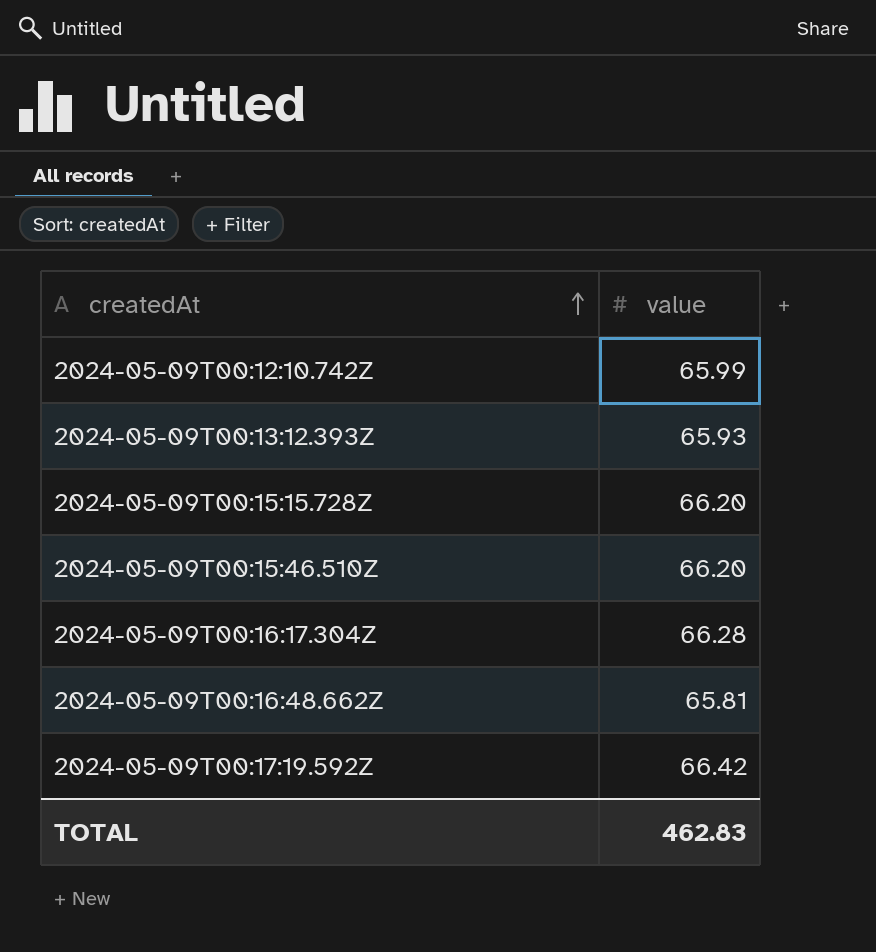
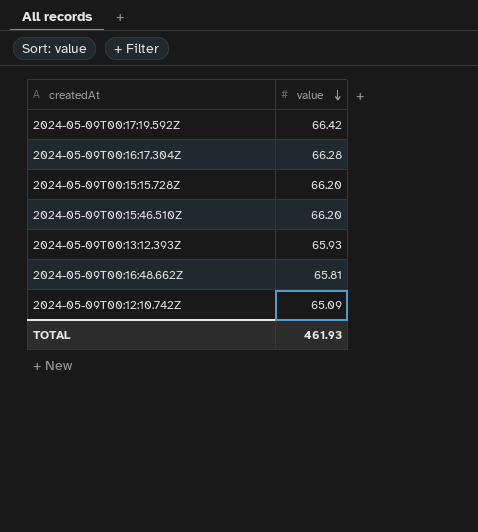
row order: createdAt ascending -> value descending
2024-05-09T00:12:10.742Z | value: 65.99 -> 65.09
TOTAL | value: 462.83 -> 461.93

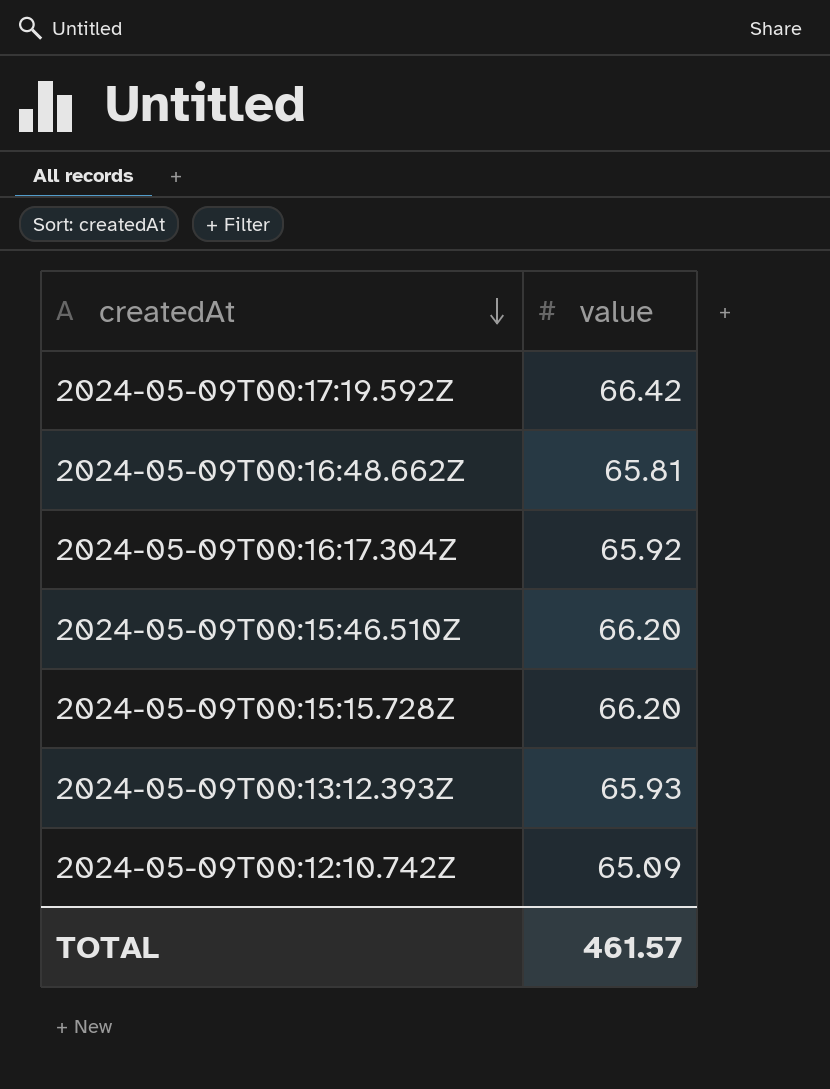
row order: value descending -> createdAt descending
2024-05-09T00:16:17.304Z | value: 66.28 -> 65.92
TOTAL | value: 461.93 -> 461.57

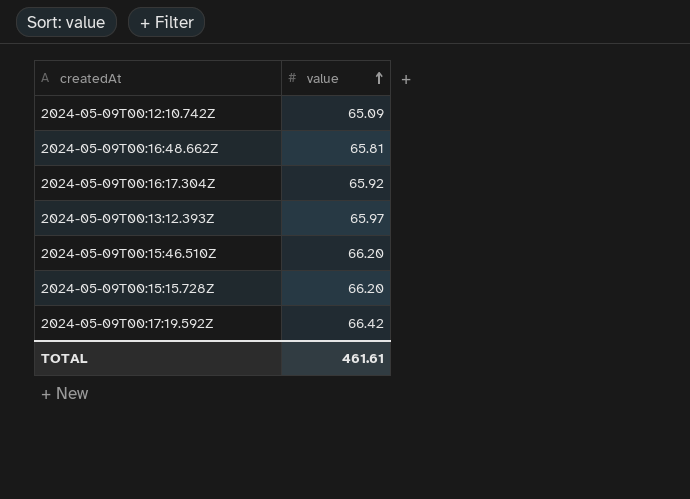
row order: createdAt descending -> value ascending
2024-05-09T00:13:12.393Z | value: 65.93 -> 65.97
TOTAL | value: 461.57 -> 461.61

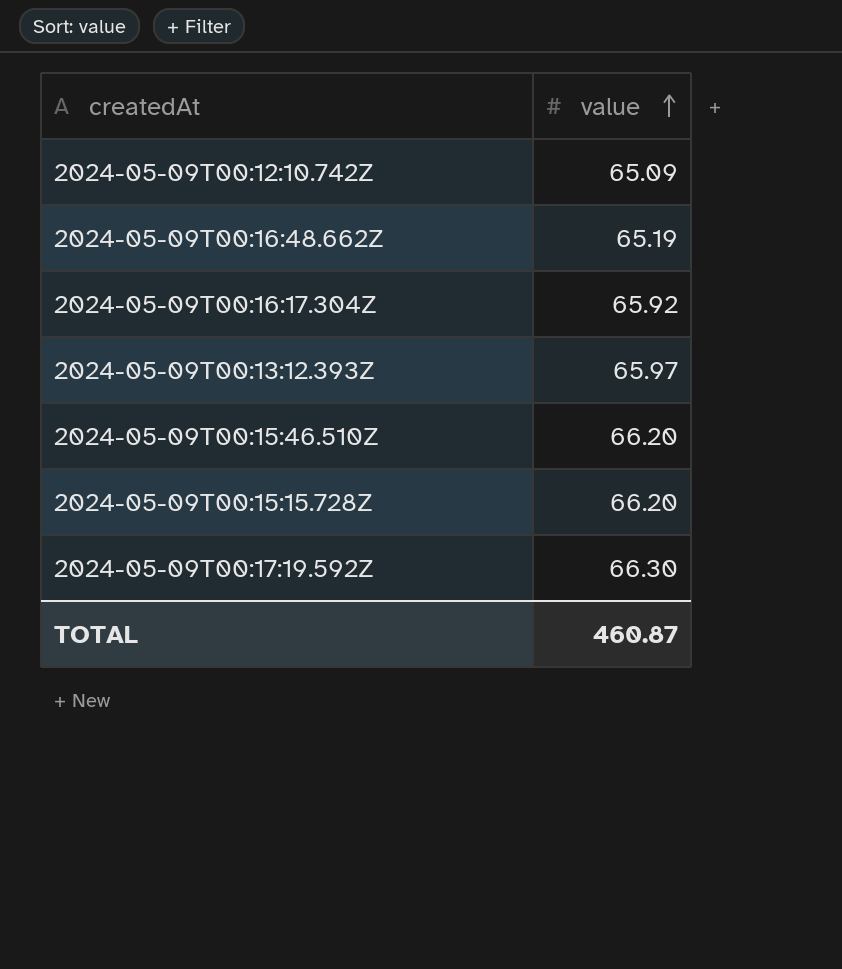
2024-05-09T00:16:48.662Z | value: 65.81 -> 65.19
2024-05-09T00:17:19.592Z | value: 66.42 -> 66.30
TOTAL | value: 461.61 -> 460.87

